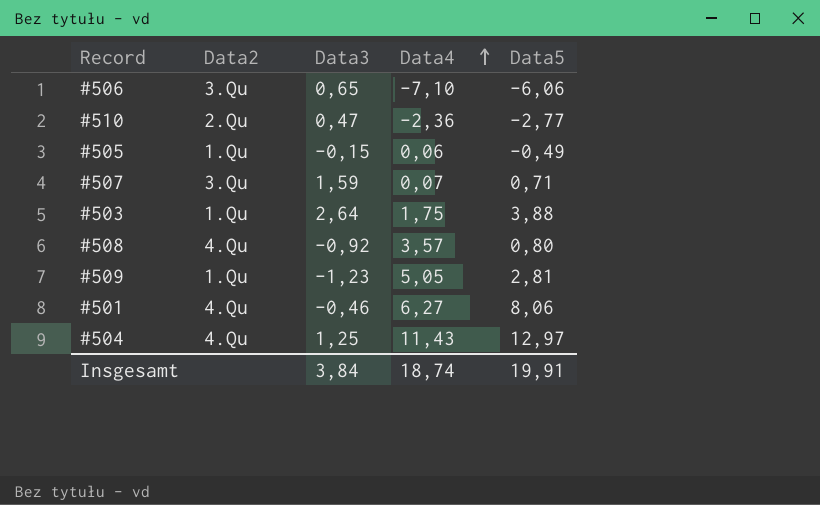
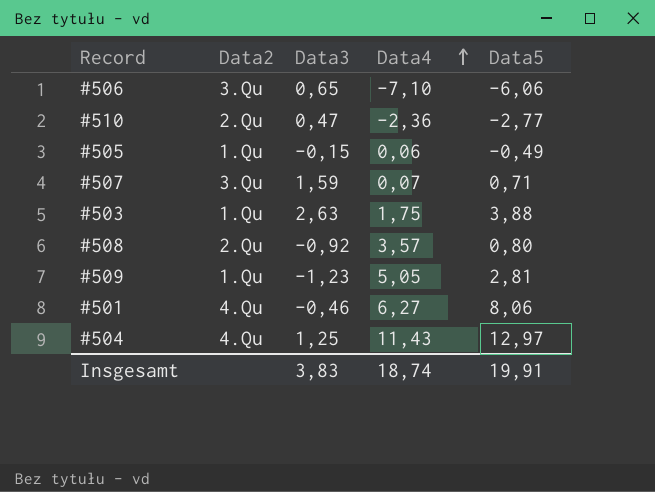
#503 | Data3: 2,64 -> 2,63
#508 | Data2: 4.Qu -> 2.Qu
Insgesamt | Data3: 3,84 -> 3,83

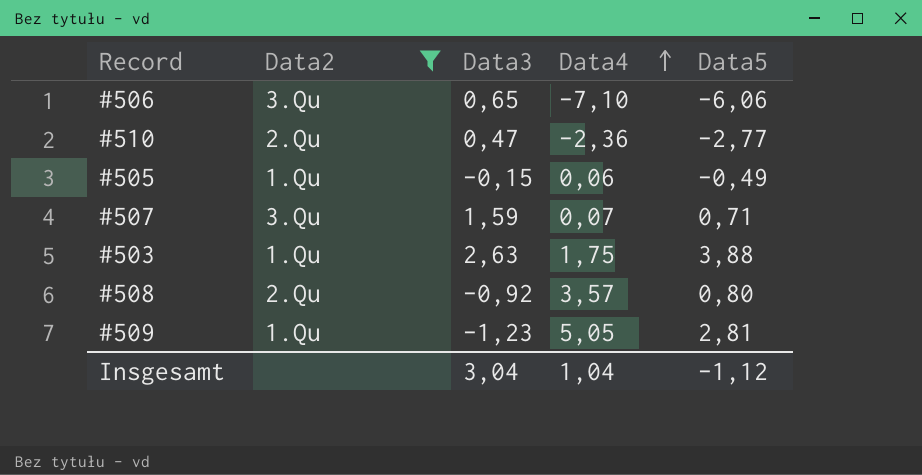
filter: none -> Data2 != 4.Qu
Insgesamt | Data3: 3,83 -> 3,04
Insgesamt | Data4: 18,74 -> 1,04
Insgesamt | Data5: 19,91 -> -1,12

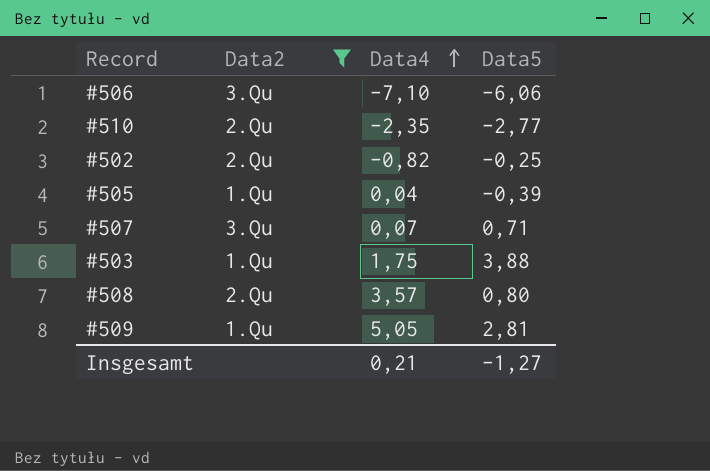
column Data3 | position: 3 -> none
#510 | Data4: -2,36 -> -2,35
row #502: none -> 2.Qu | -0,82 | -0,25
#505 | Data4: 0,06 -> 0,04
#505 | Data5: -0,49 -> -0,39
Insgesamt | Data4: 1,04 -> 0,21
Insgesamt | Data5: -1,12 -> -1,27

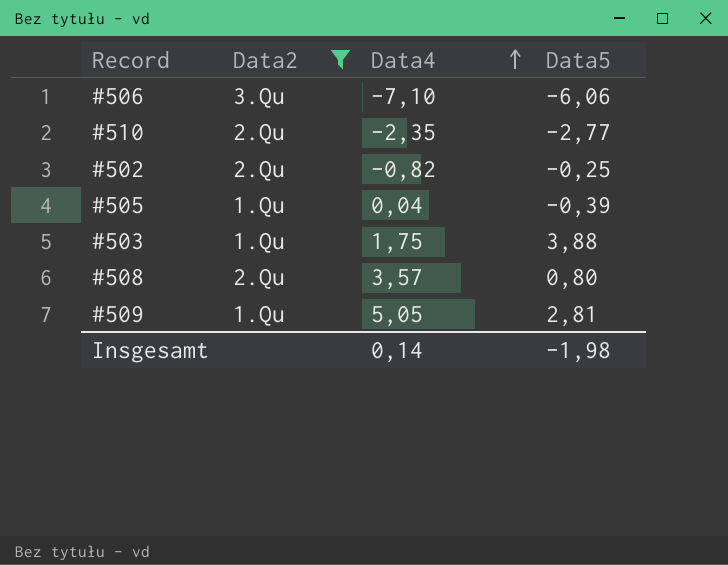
row #507: 3.Qu | 0,07 | 0,71 -> none
Insgesamt | Data4: 0,21 -> 0,14
Insgesamt | Data5: -1,27 -> -1,98

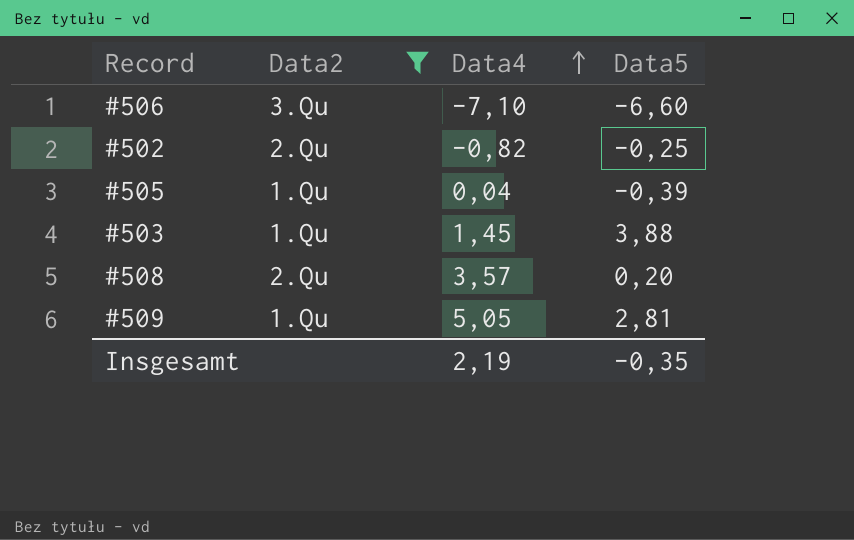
row #510: 2.Qu | -2,35 | -2,77 -> none
#506 | Data5: -6,06 -> -6,60
#503 | Data4: 1,75 -> 1,45
#508 | Data5: 0,80 -> 0,20
Insgesamt | Data4: 0,14 -> 2,19
Insgesamt | Data5: -1,98 -> -0,35

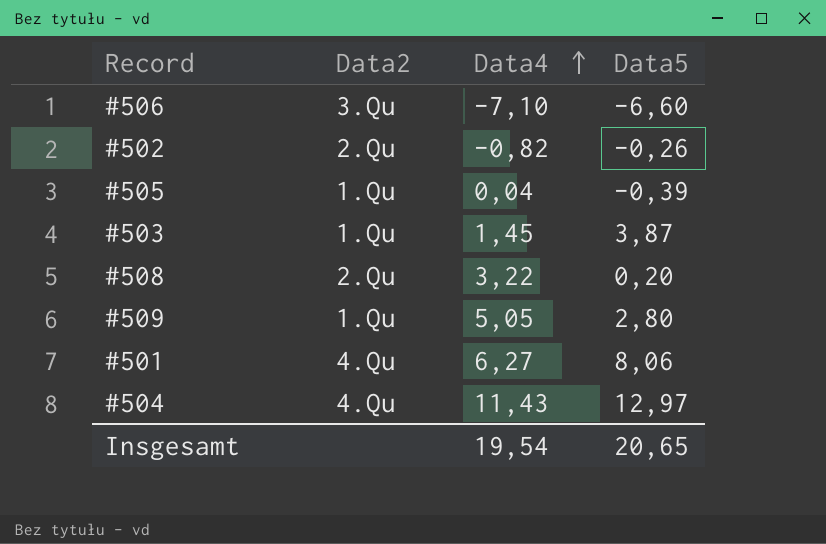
filter: Data2 != 4.Qu -> none
#502 | Data5: -0,25 -> -0,26
#503 | Data5: 3,88 -> 3,87
#508 | Data4: 3,57 -> 3,22
#509 | Data5: 2,81 -> 2,80
Insgesamt | Data4: 2,19 -> 19,54
Insgesamt | Data5: -0,35 -> 20,65

